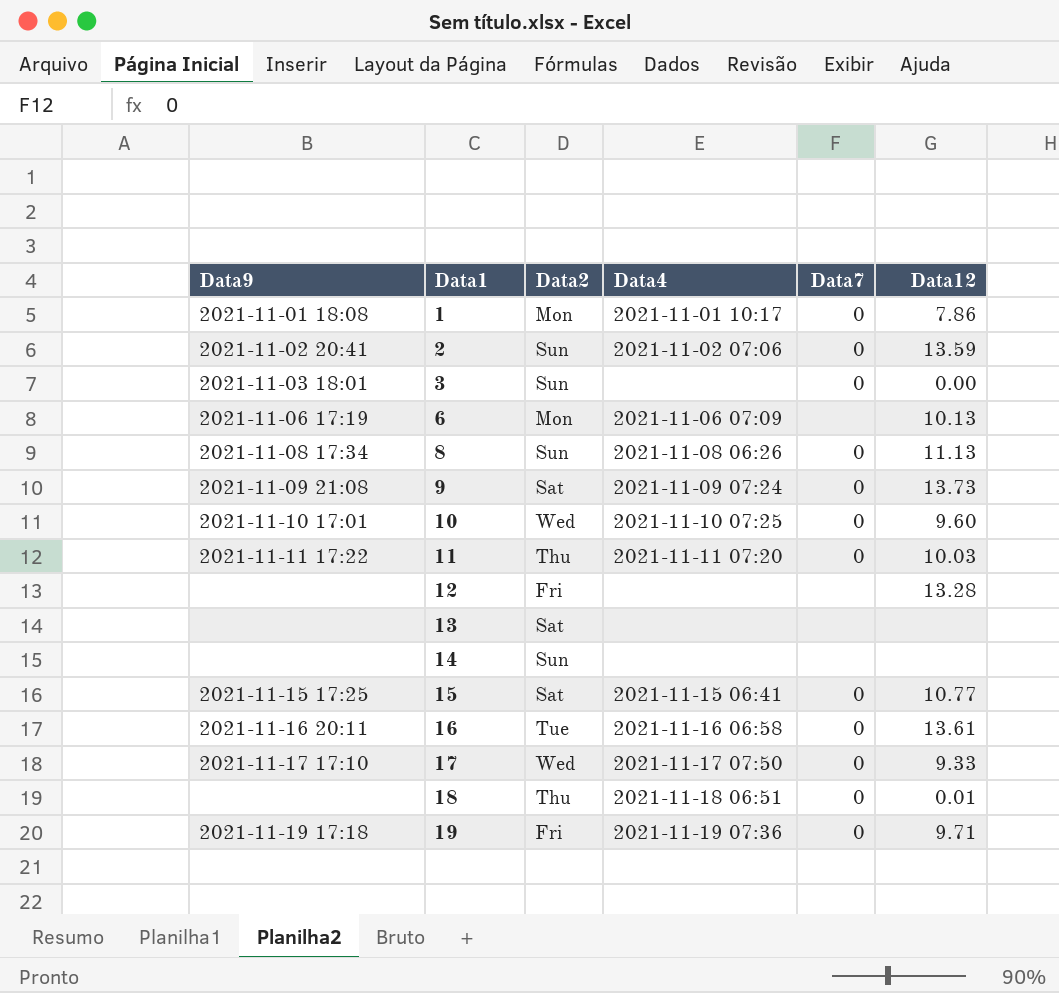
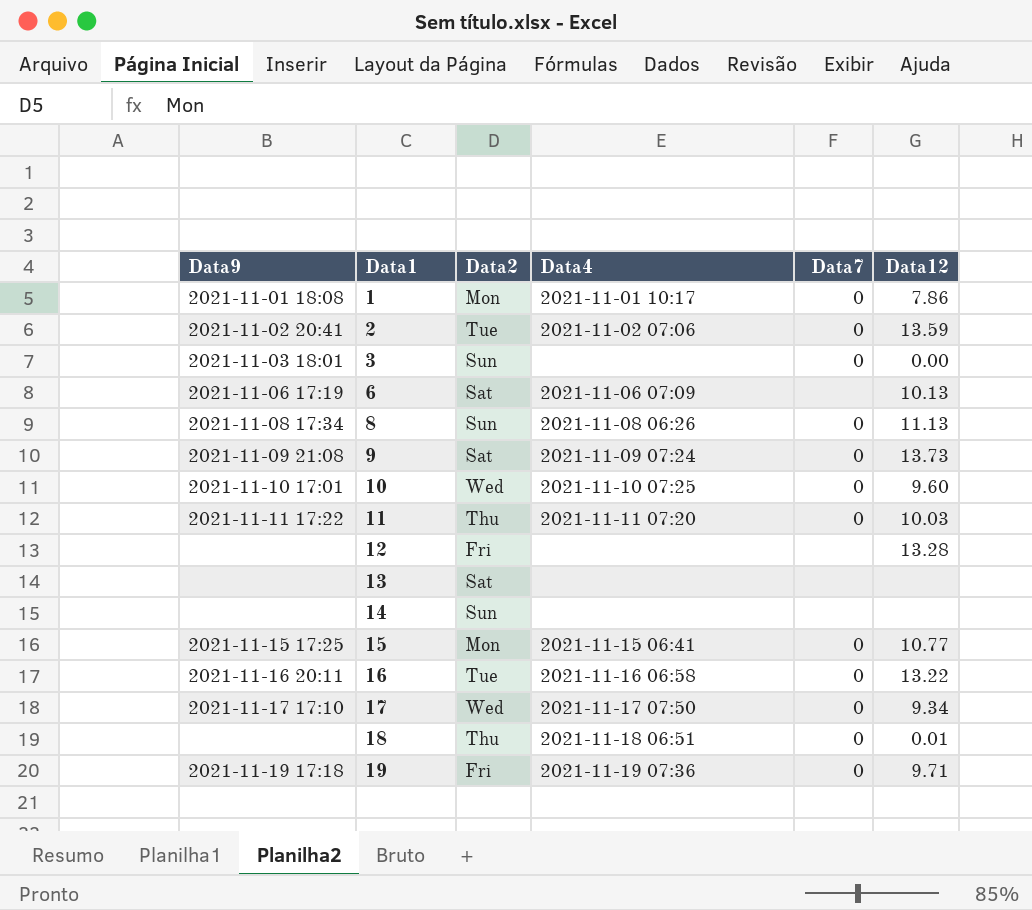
2 | Data2: Sun -> Tue
6 | Data2: Mon -> Sat
15 | Data2: Sat -> Mon
16 | Data12: 13.61 -> 13.22
17 | Data12: 9.33 -> 9.34

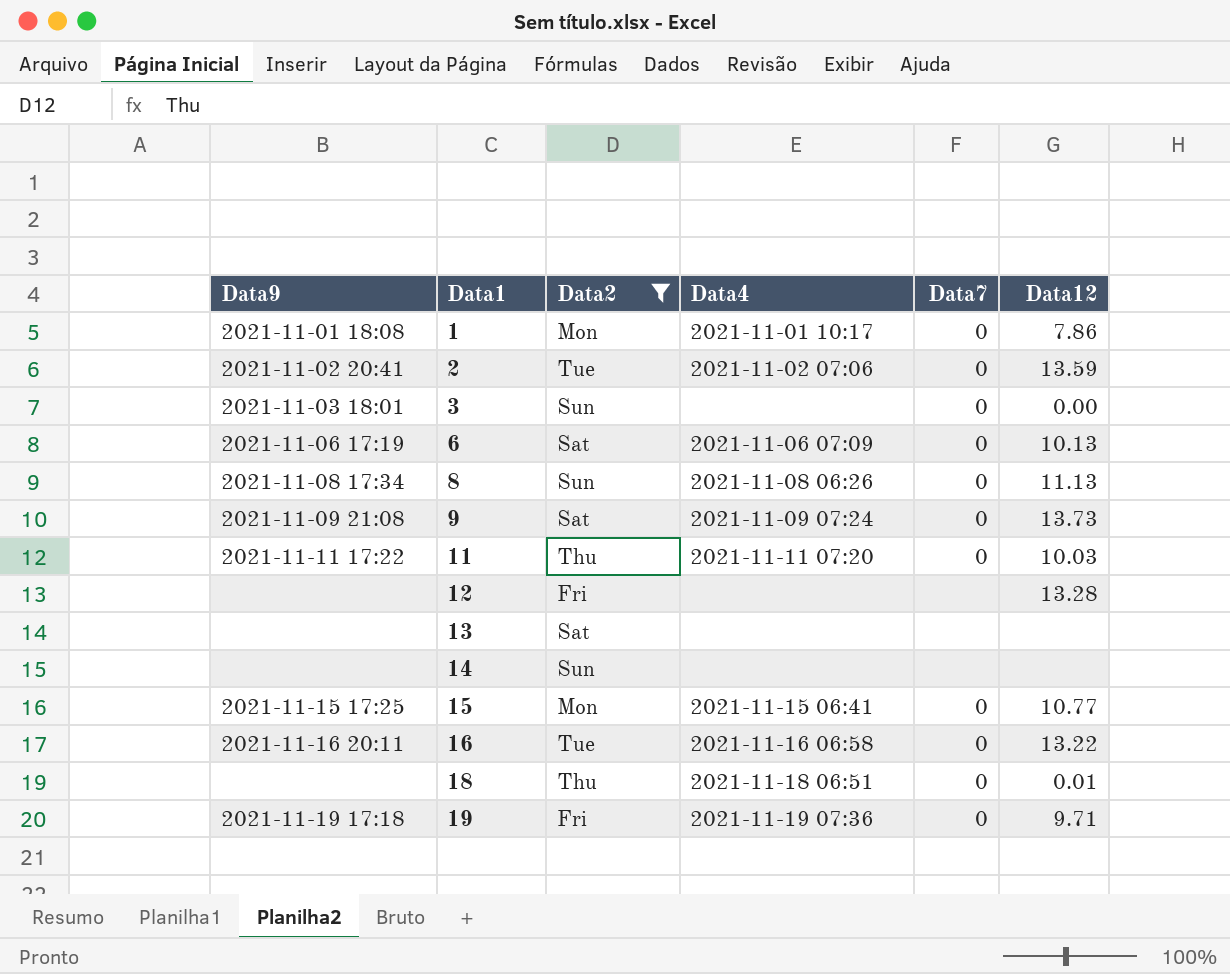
filter: none -> Data2 != Wed
6 | Data7: none -> 0

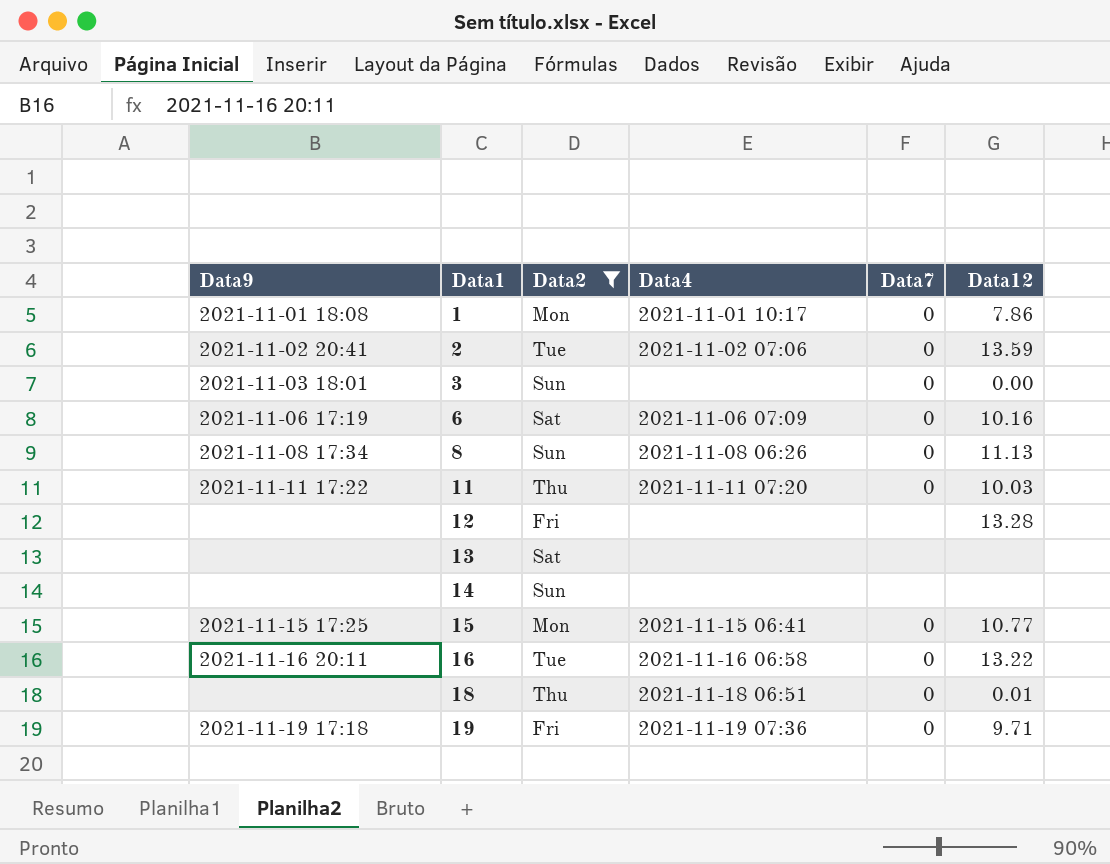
row 9: 2021-11-09 21:08 | Sat | 2021-11-09 07:24 | 0 | 13.73 -> none
6 | Data12: 10.13 -> 10.16

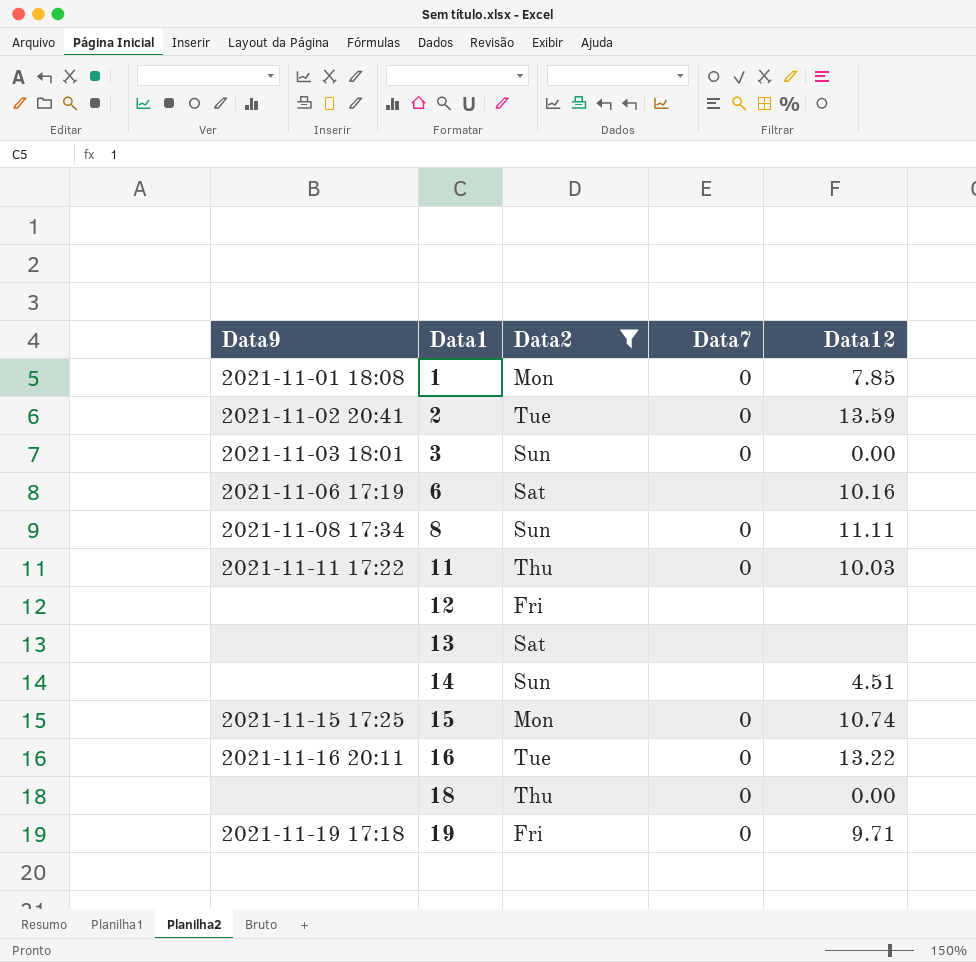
column Data4 | position: 4 -> none
1 | Data12: 7.86 -> 7.85
6 | Data7: 0 -> none
8 | Data12: 11.13 -> 11.11
12 | Data12: 13.28 -> none
14 | Data12: none -> 4.51
15 | Data12: 10.77 -> 10.74
18 | Data12: 0.01 -> 0.00

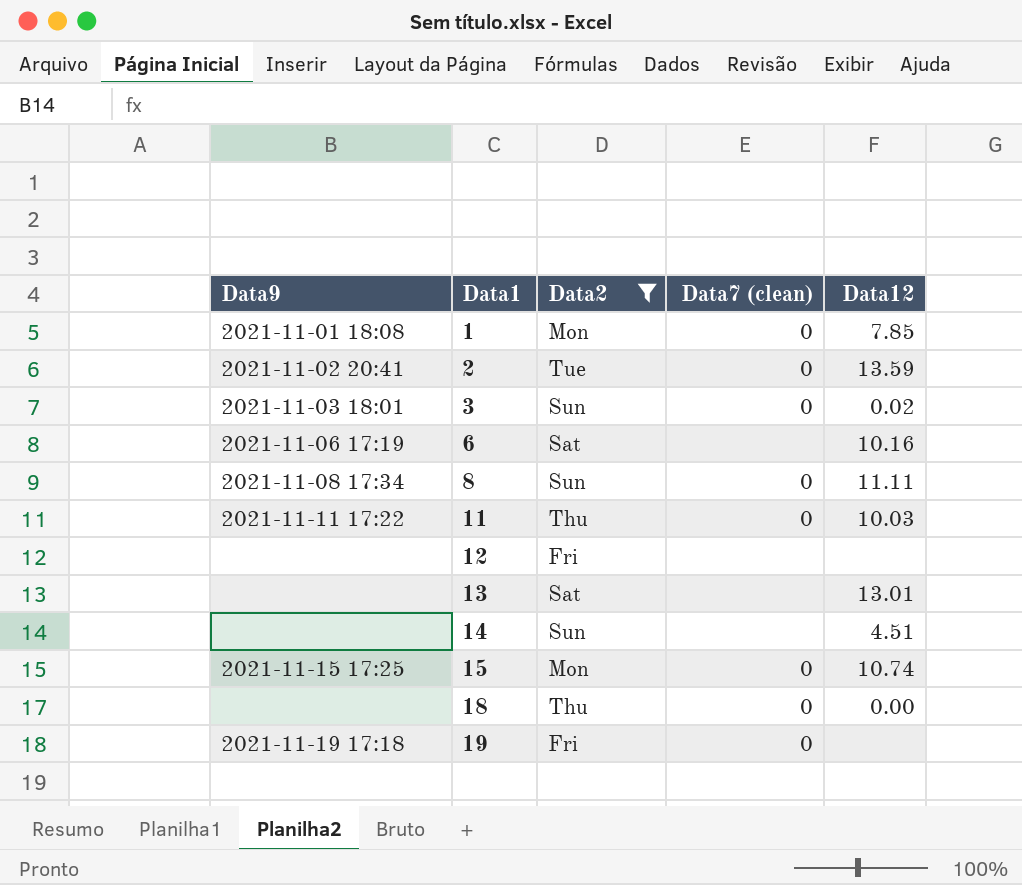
column name: Data7 -> Data7 (clean)
row 16: 2021-11-16 20:11 | Tue | 0 | 13.22 -> none
3 | Data12: 0.00 -> 0.02
13 | Data12: none -> 13.01
19 | Data12: 9.71 -> none

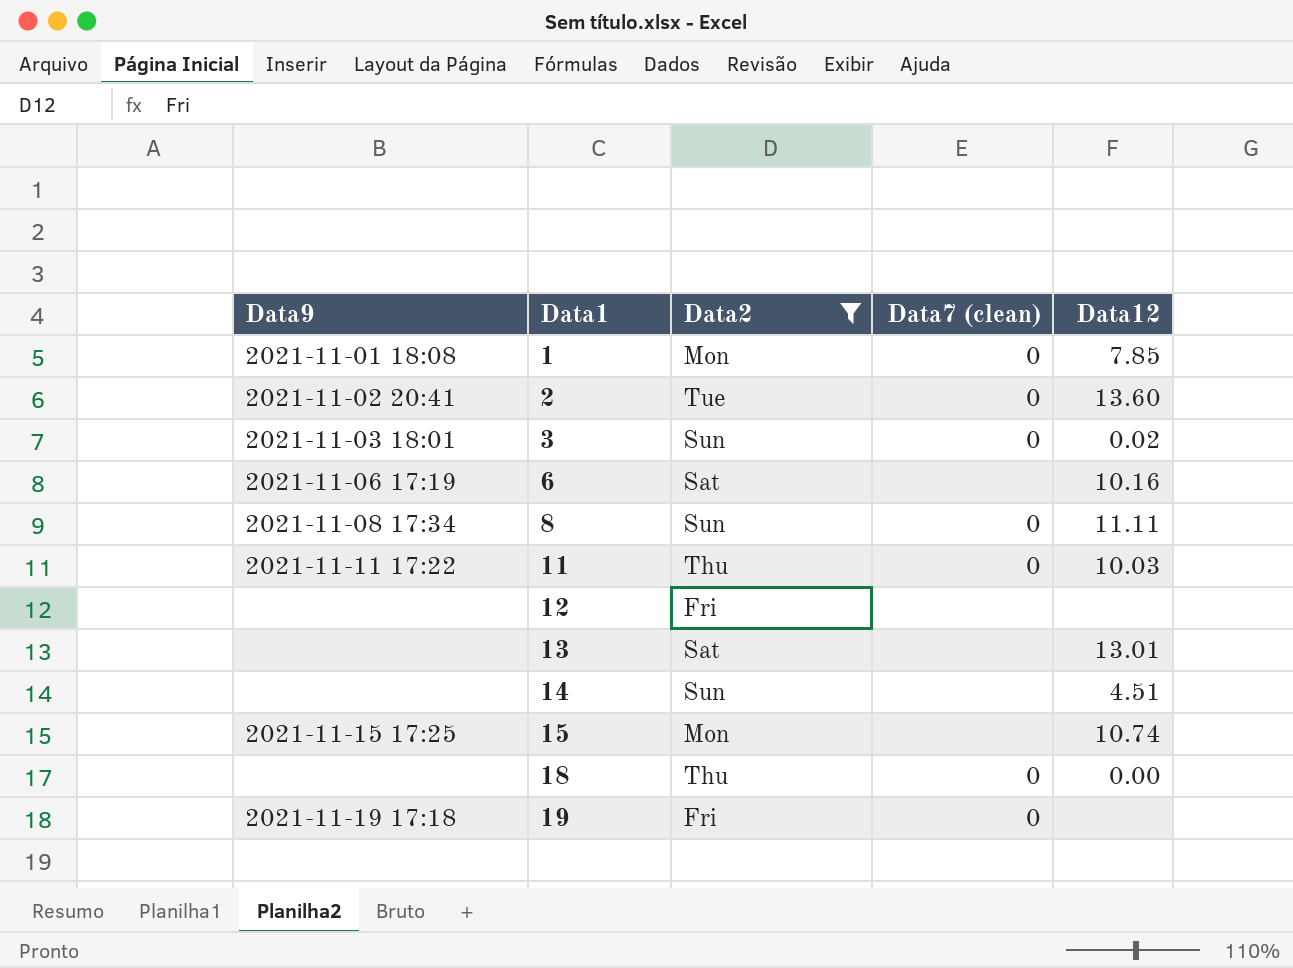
2 | Data12: 13.59 -> 13.60
15 | Data7 (clean): 0 -> none

